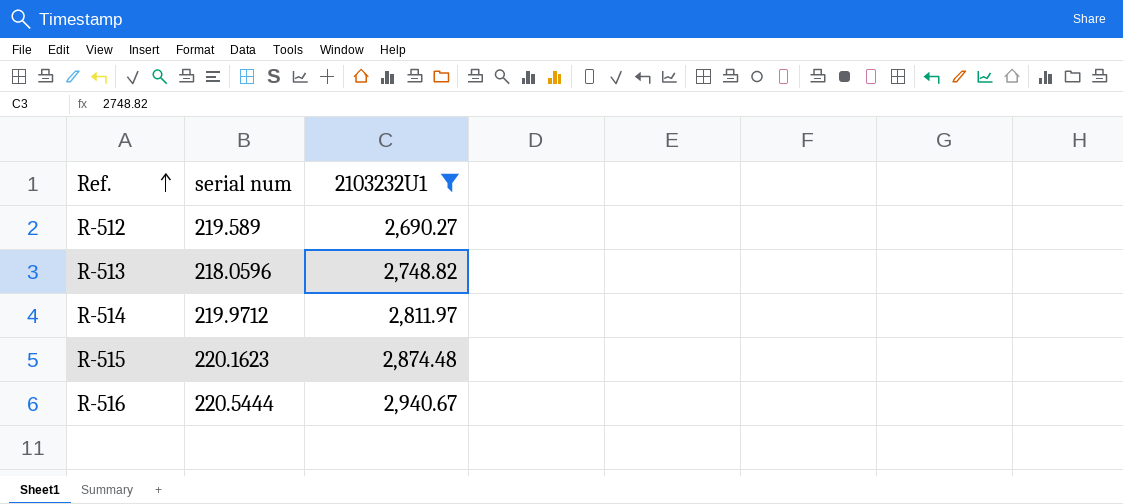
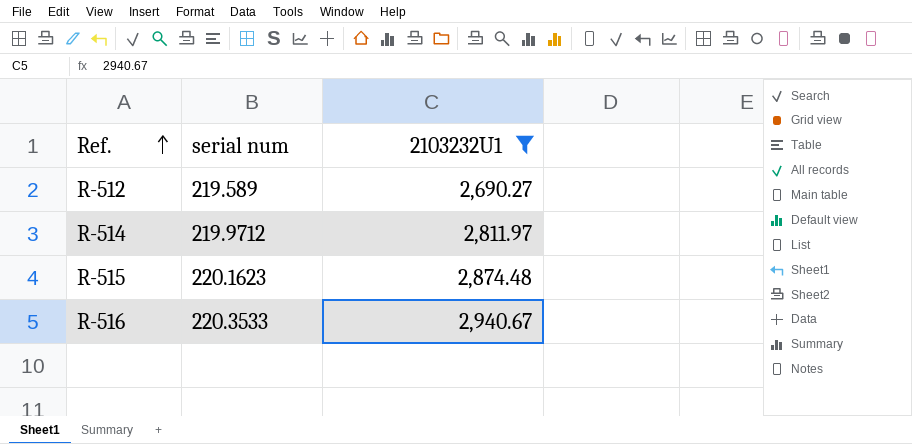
row R-513: 218.0596 | 2,748.82 -> none
R-516 | serial num: 220.5444 -> 220.3533

